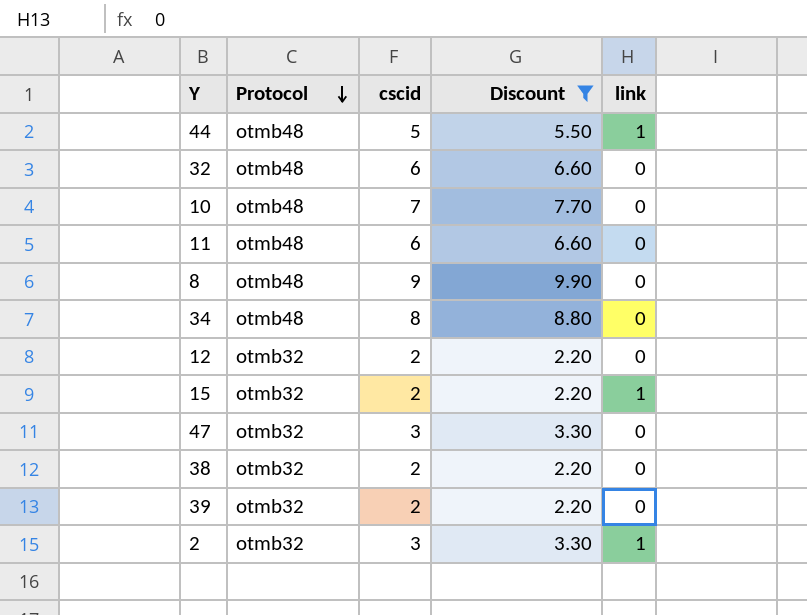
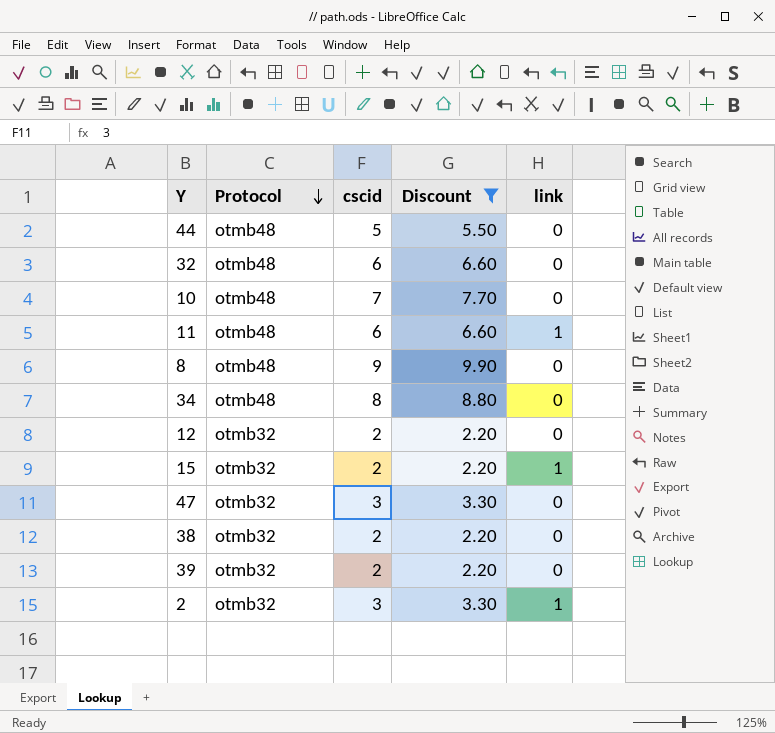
44 | link: 1 -> 0
11 | link: 0 -> 1

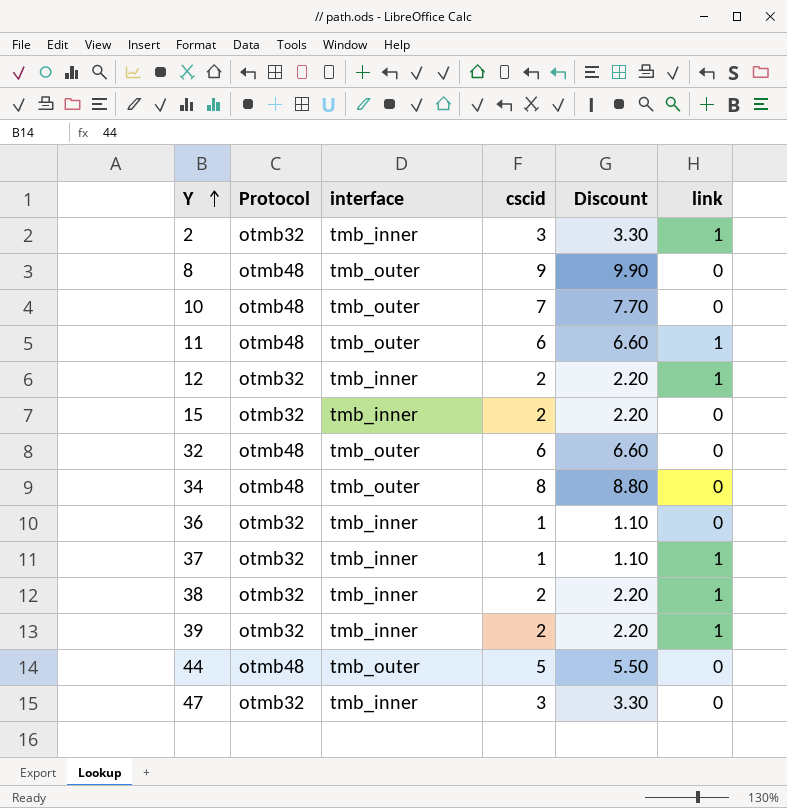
filter: Discount != 1.10 -> none
row order: Protocol descending -> Y ascending
column interface | position: none -> 3
12 | link: 0 -> 1
15 | link: 1 -> 0
38 | link: 0 -> 1
39 | link: 0 -> 1

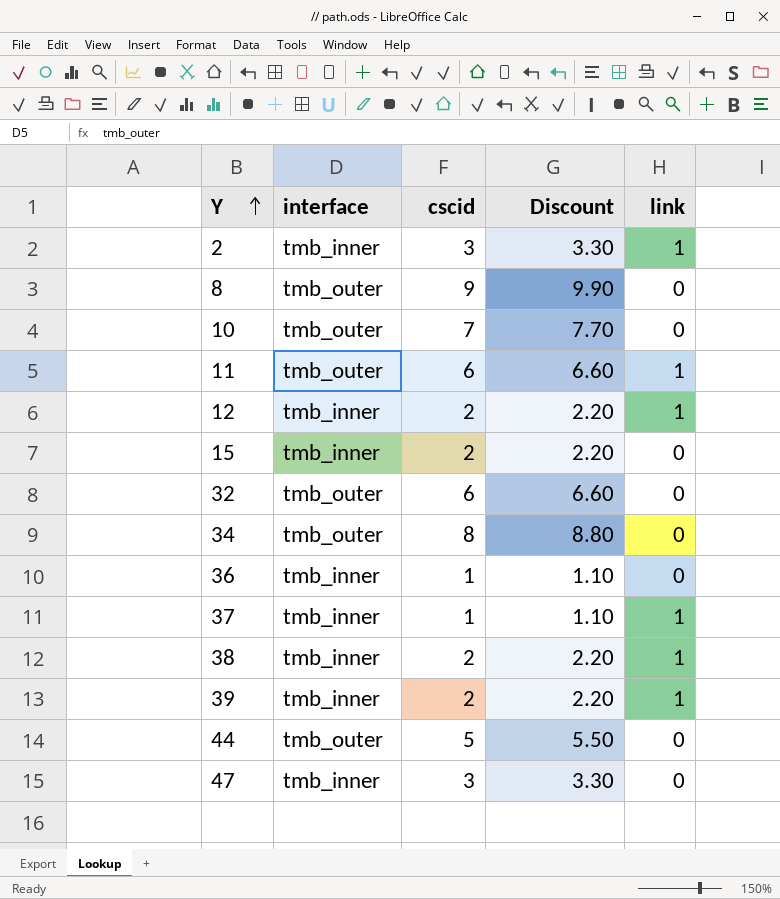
column Protocol | position: 2 -> none

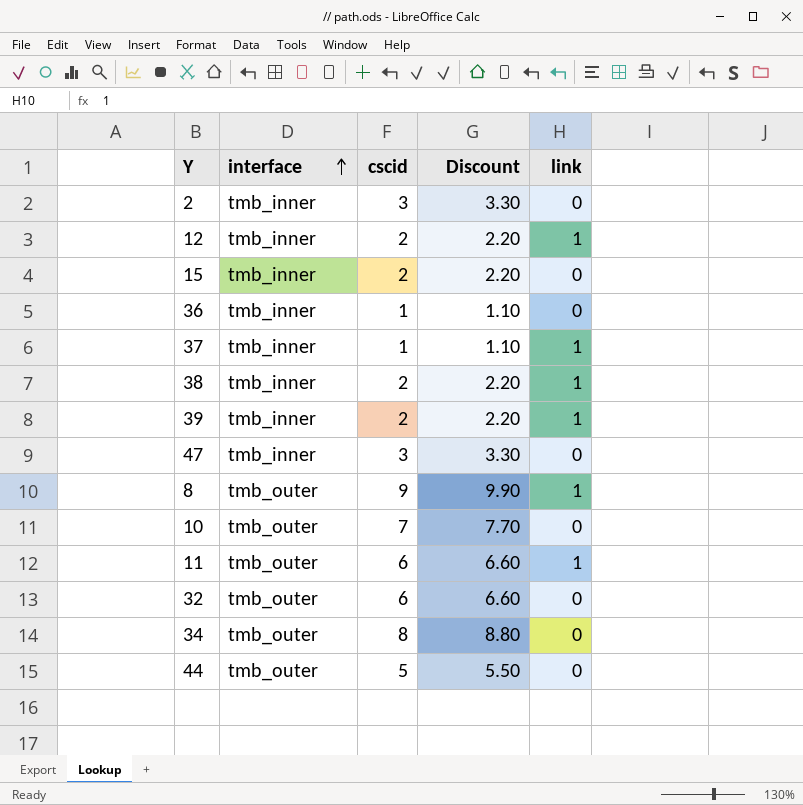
row order: Y ascending -> interface ascending
2 | link: 1 -> 0
8 | link: 0 -> 1

